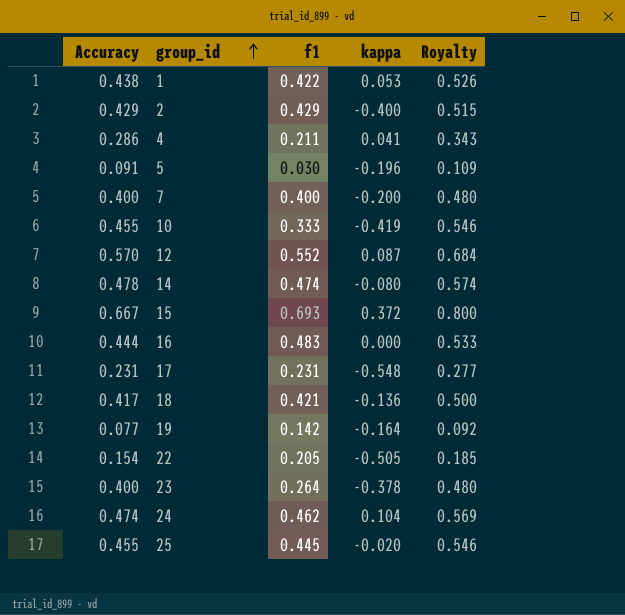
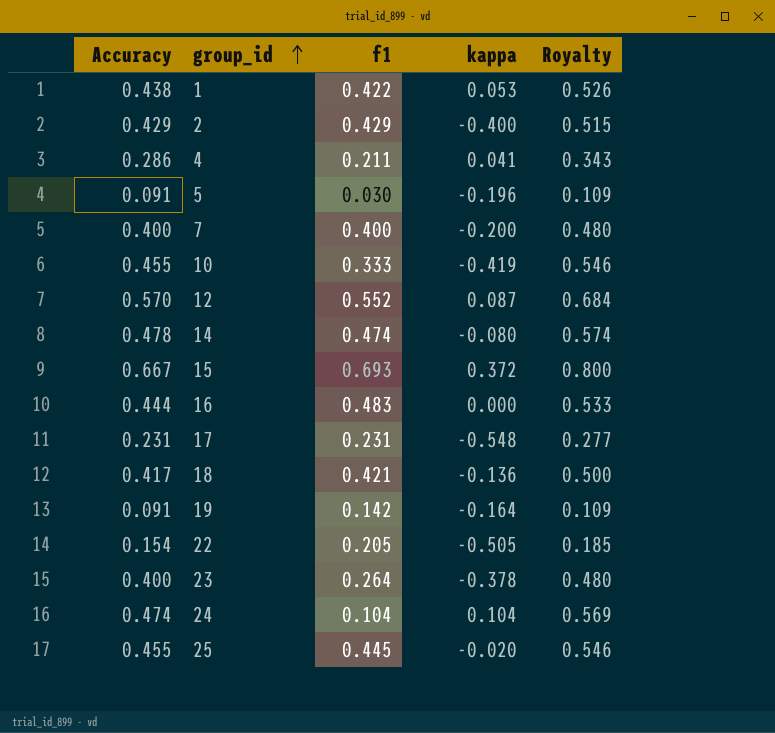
19 | Accuracy: 0.077 -> 0.091
19 | Royalty: 0.092 -> 0.109
24 | f1: 0.462 -> 0.104

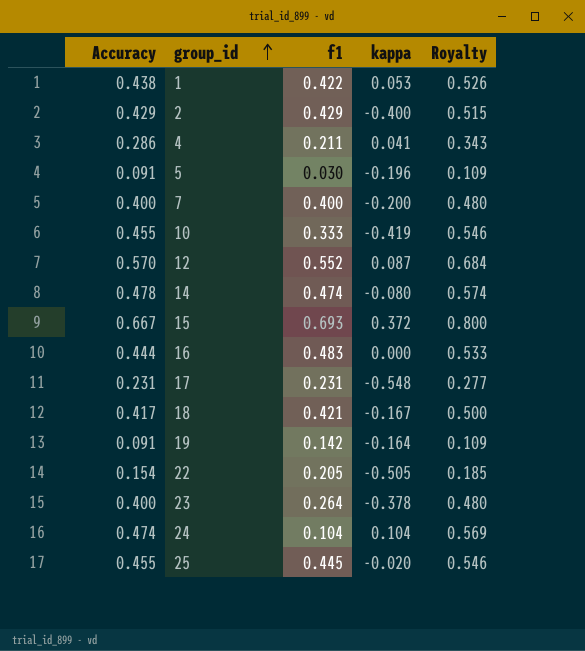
18 | kappa: -0.136 -> -0.167

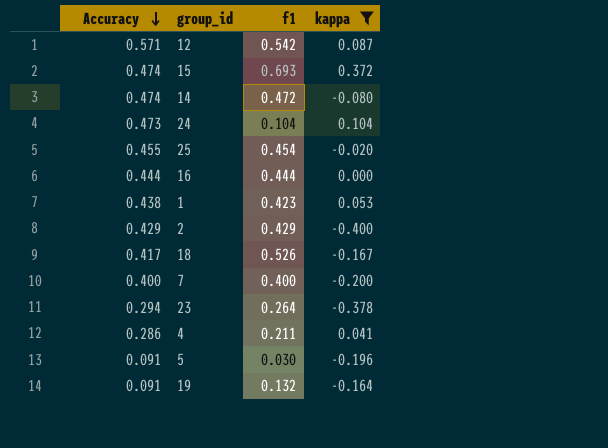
filter: none -> kappa >= -0.400
row order: group_id ascending -> Accuracy descending
column Royalty | formula: [Accuracy] * 1.2 -> none
12 | Accuracy: 0.570 -> 0.571
12 | f1: 0.552 -> 0.542
15 | Accuracy: 0.667 -> 0.474
14 | Accuracy: 0.478 -> 0.474
14 | f1: 0.474 -> 0.472
24 | Accuracy: 0.474 -> 0.473
25 | f1: 0.445 -> 0.454
16 | f1: 0.483 -> 0.444
1 | f1: 0.422 -> 0.423
18 | f1: 0.421 -> 0.526
23 | Accuracy: 0.400 -> 0.294
19 | f1: 0.142 -> 0.132

